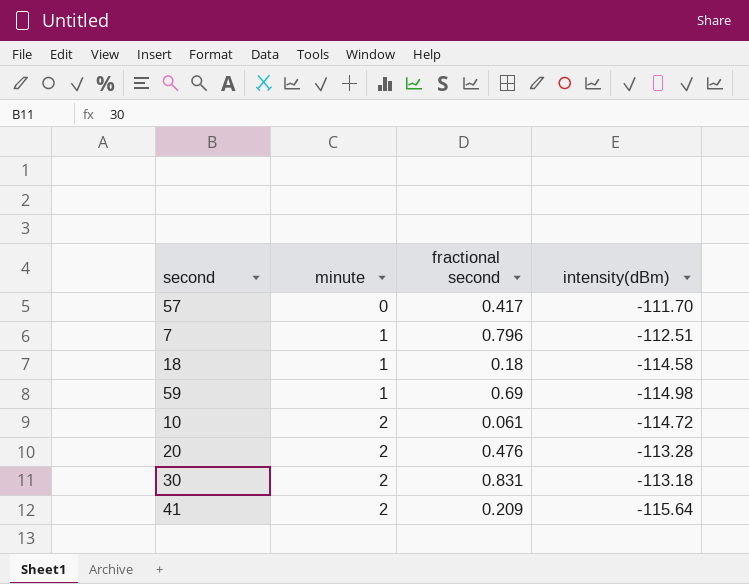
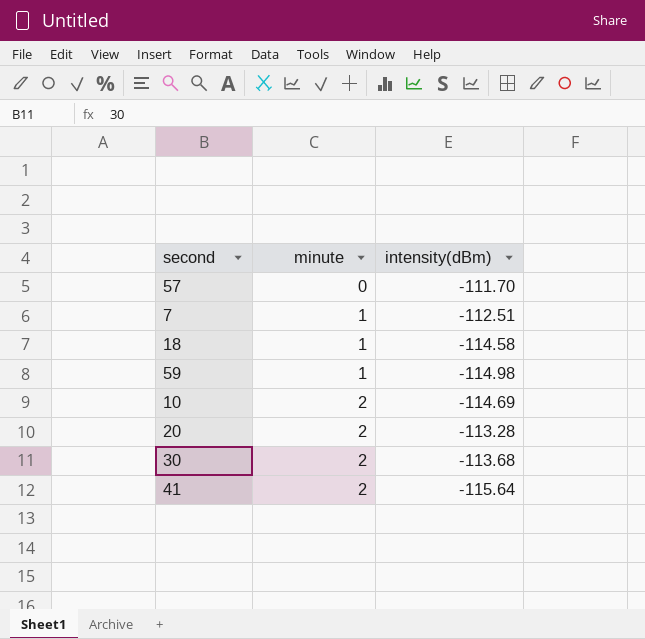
column fractional second | position: 3 -> none
10 | intensity(dBm): -114.72 -> -114.69
30 | intensity(dBm): -113.18 -> -113.68

